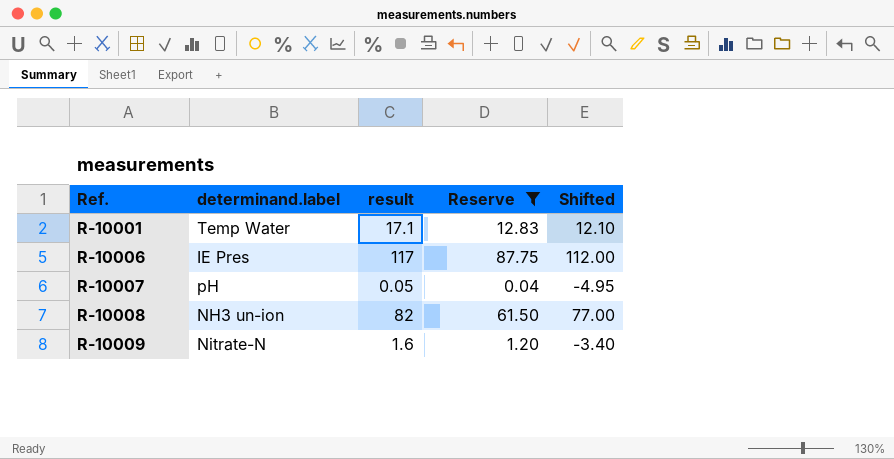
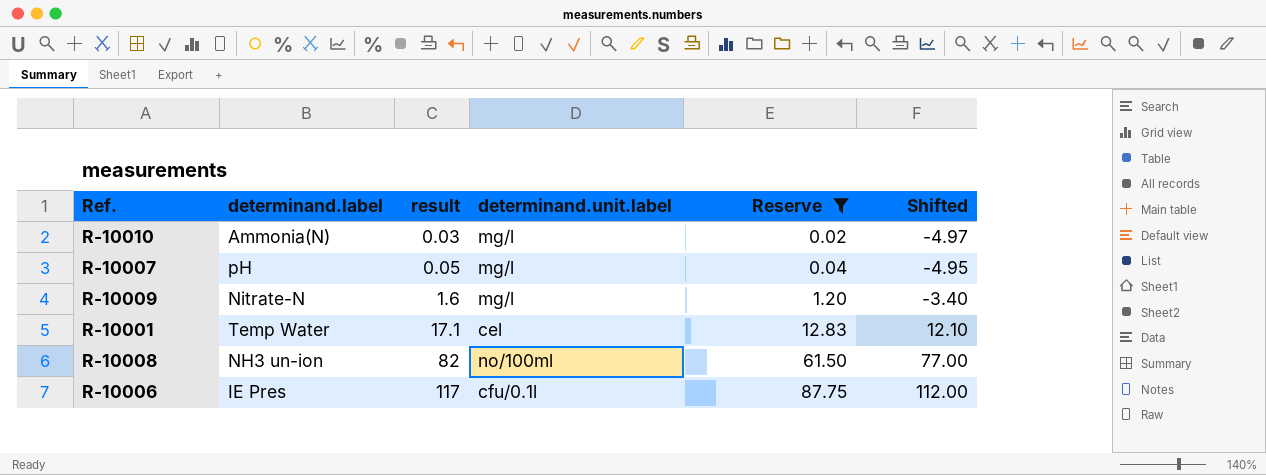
row order: Ref. ascending -> result ascending
column determinand.unit.label | position: none -> 4
row R-10010: none -> Ammonia(N) | 0.03 | mg/l | 0.02 | -4.97

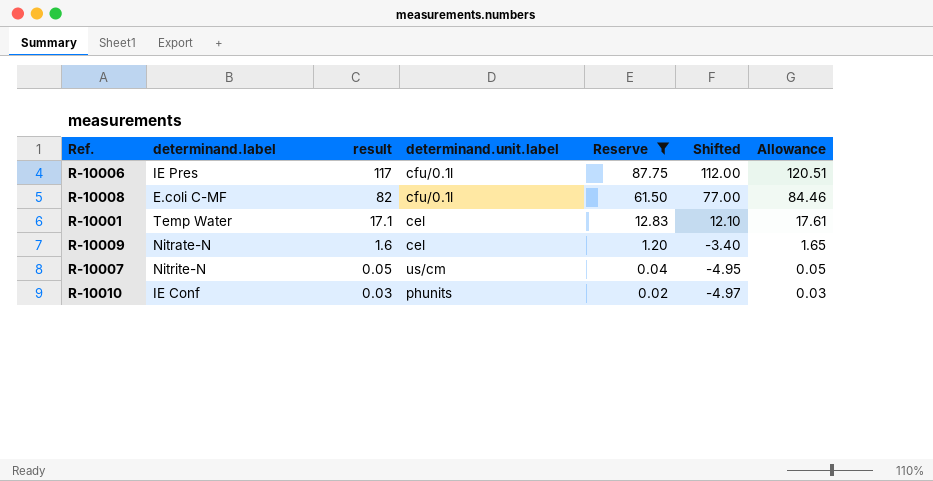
row order: result ascending -> result descending
column Allowance | formula: none -> [result] * 1.03
R-10008 | determinand.label: NH3 un-ion -> E.coli C-MF
R-10008 | determinand.unit.label: no/100ml -> cfu/0.1l
R-10009 | determinand.unit.label: mg/l -> cel
R-10007 | determinand.label: pH -> Nitrite-N
R-10007 | determinand.unit.label: mg/l -> us/cm
R-10010 | determinand.label: Ammonia(N) -> IE Conf
R-10010 | determinand.unit.label: mg/l -> phunits

